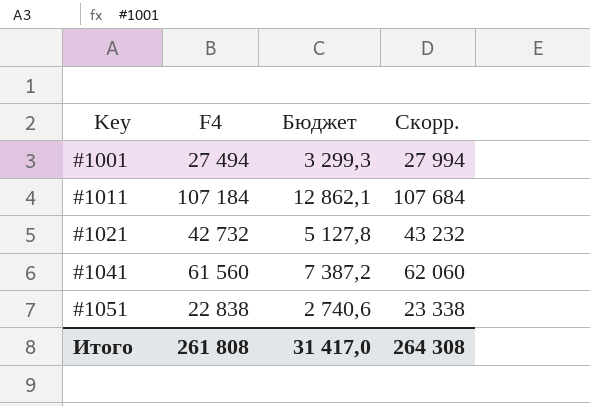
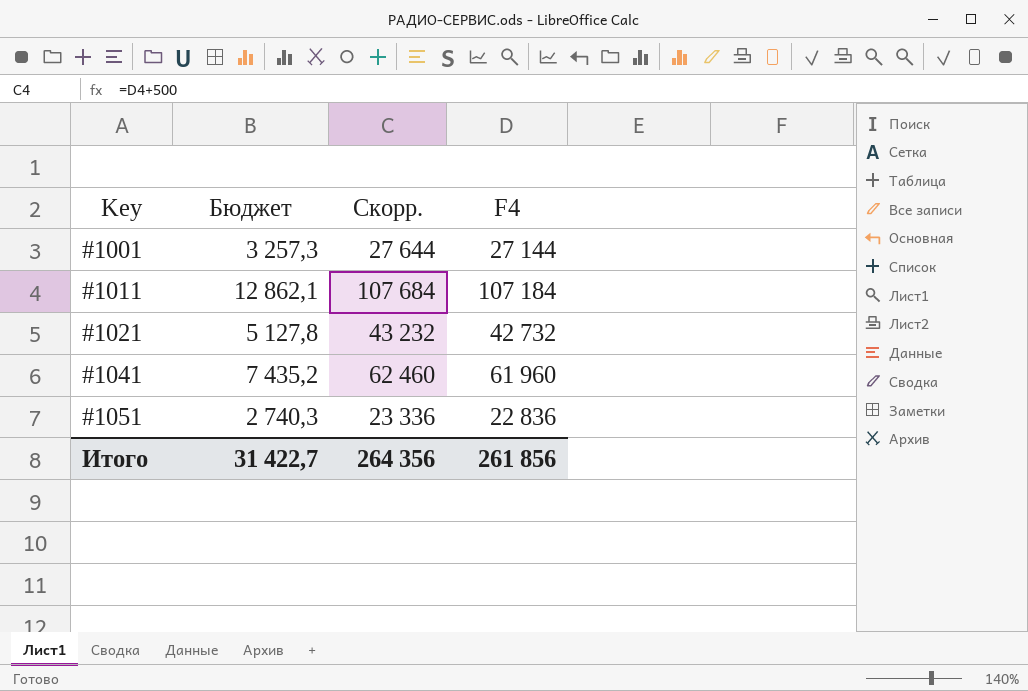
column F4 | position: 2 -> 4
#1001 | Бюджет: 3 299,3 -> 3 257,3
#1001 | Скорр.: 27 994 -> 27 644
#1001 | F4: 27 494 -> 27 144
#1041 | Бюджет: 7 387,2 -> 7 435,2
#1041 | Скорр.: 62 060 -> 62 460
#1041 | F4: 61 560 -> 61 960
#1051 | Бюджет: 2 740,6 -> 2 740,3
#1051 | Скорр.: 23 338 -> 23 336
#1051 | F4: 22 838 -> 22 836
Итого | Бюджет: 31 417,0 -> 31 422,7
Итого | Скорр.: 264 308 -> 264 356
Итого | F4: 261 808 -> 261 856

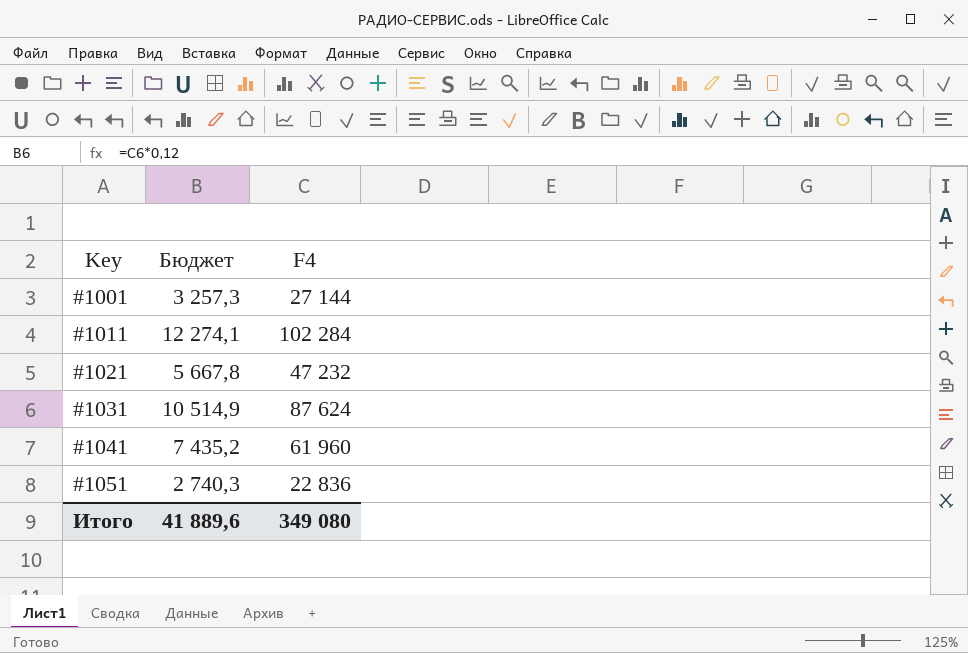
column Скорр. | formula: [F4] + 500 -> none
#1011 | Бюджет: 12 862,1 -> 12 274,1
#1011 | F4: 107 184 -> 102 284
#1021 | Бюджет: 5 127,8 -> 5 667,8
#1021 | F4: 42 732 -> 47 232
row #1031: none -> 10 514,9 | 87 624
Итого | Бюджет: 31 422,7 -> 41 889,6
Итого | F4: 261 856 -> 349 080

